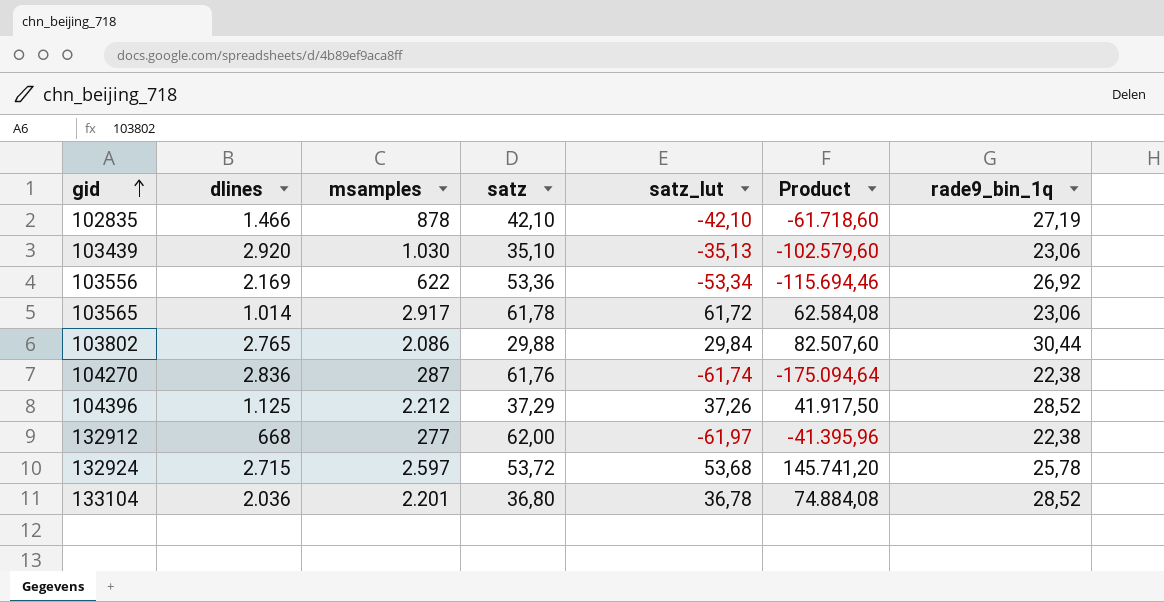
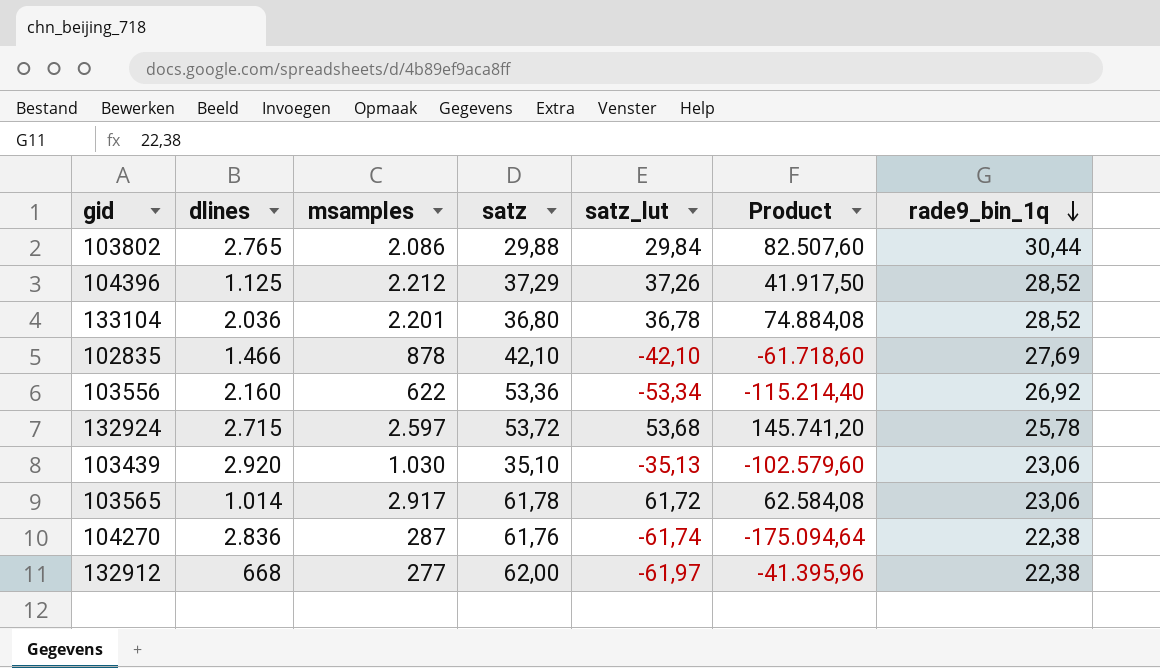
row order: gid ascending -> rade9_bin_1q descending
102835 | rade9_bin_1q: 27,19 -> 27,69
103556 | dlines: 2.169 -> 2.160
103556 | Product: -115.694,46 -> -115.214,40

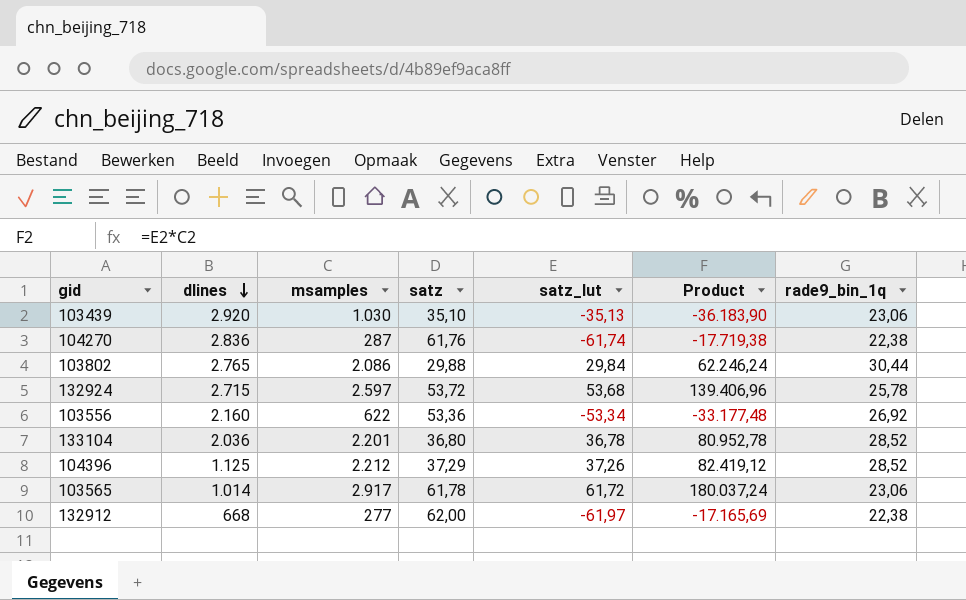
row order: rade9_bin_1q descending -> dlines descending
column Product | formula: [dlines] * [satz_lut] -> [msamples] * [satz_lut]
row 102835: 1.466 | 878 | 42,10 | -42,10 | -61.718,60 | 27,69 -> none

